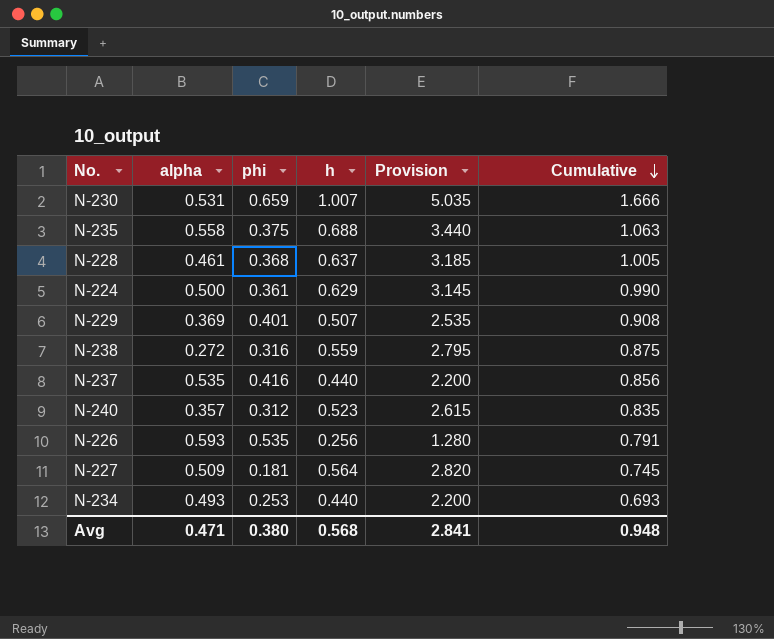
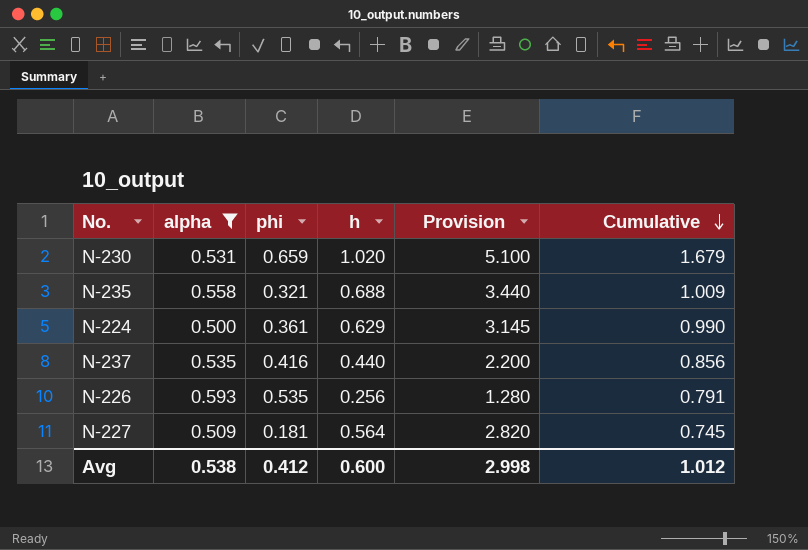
filter: none -> alpha >= 0.500
N-230 | h: 1.007 -> 1.020
N-230 | Provision: 5.035 -> 5.100
N-230 | Cumulative: 1.666 -> 1.679
N-235 | phi: 0.375 -> 0.321
N-235 | Cumulative: 1.063 -> 1.009
Avg | alpha: 0.471 -> 0.538
Avg | phi: 0.380 -> 0.412
Avg | h: 0.568 -> 0.600
Avg | Provision: 2.841 -> 2.998
Avg | Cumulative: 0.948 -> 1.012

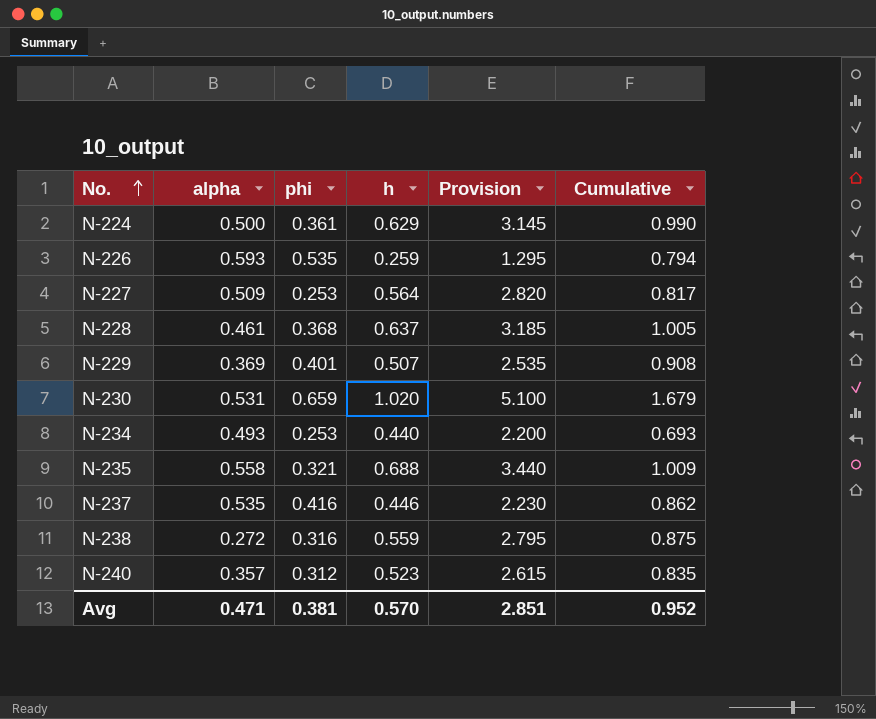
filter: alpha >= 0.500 -> none
row order: Cumulative descending -> No. ascending
N-226 | h: 0.256 -> 0.259
N-226 | Provision: 1.280 -> 1.295
N-226 | Cumulative: 0.791 -> 0.794
N-227 | phi: 0.181 -> 0.253
N-227 | Cumulative: 0.745 -> 0.817
N-237 | h: 0.440 -> 0.446
N-237 | Provision: 2.200 -> 2.230
N-237 | Cumulative: 0.856 -> 0.862
Avg | alpha: 0.538 -> 0.471
Avg | phi: 0.412 -> 0.381
Avg | h: 0.600 -> 0.570
Avg | Provision: 2.998 -> 2.851
Avg | Cumulative: 1.012 -> 0.952

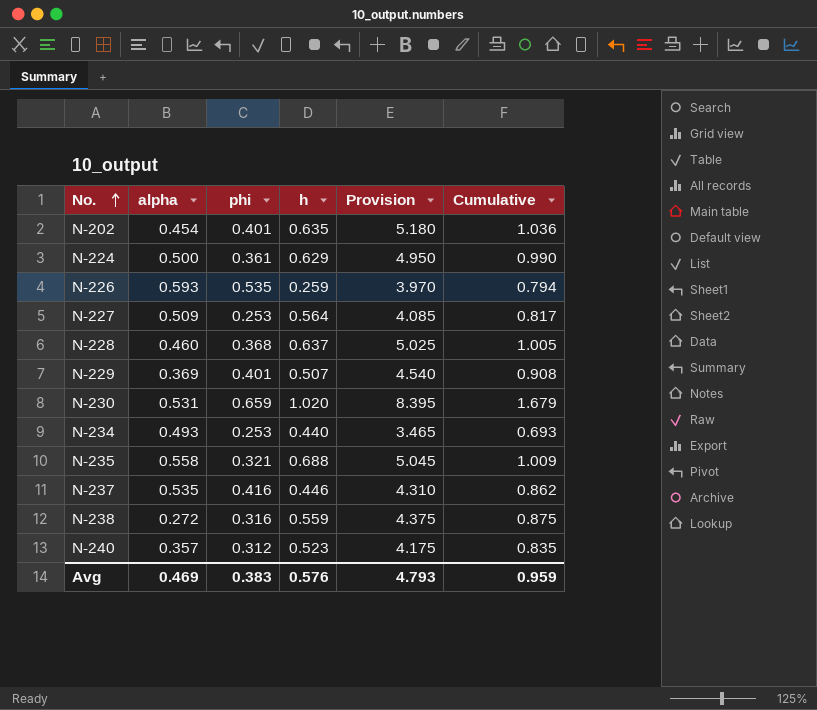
column Provision | formula: [h] * 5 -> [Cumulative] * 5
row N-202: none -> 0.454 | 0.401 | 0.635 | 5.180 | 1.036
N-228 | alpha: 0.461 -> 0.460
Avg | alpha: 0.471 -> 0.469
Avg | phi: 0.381 -> 0.383
Avg | h: 0.570 -> 0.576
Avg | Provision: 2.851 -> 4.793
Avg | Cumulative: 0.952 -> 0.959

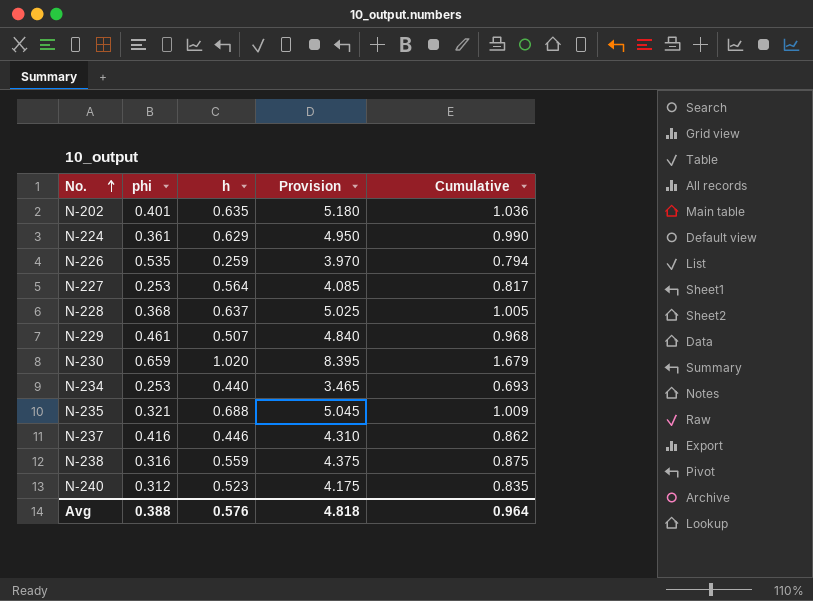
column alpha | position: 2 -> none
N-229 | phi: 0.401 -> 0.461
N-229 | Provision: 4.540 -> 4.840
N-229 | Cumulative: 0.908 -> 0.968
Avg | phi: 0.383 -> 0.388
Avg | Provision: 4.793 -> 4.818
Avg | Cumulative: 0.959 -> 0.964

